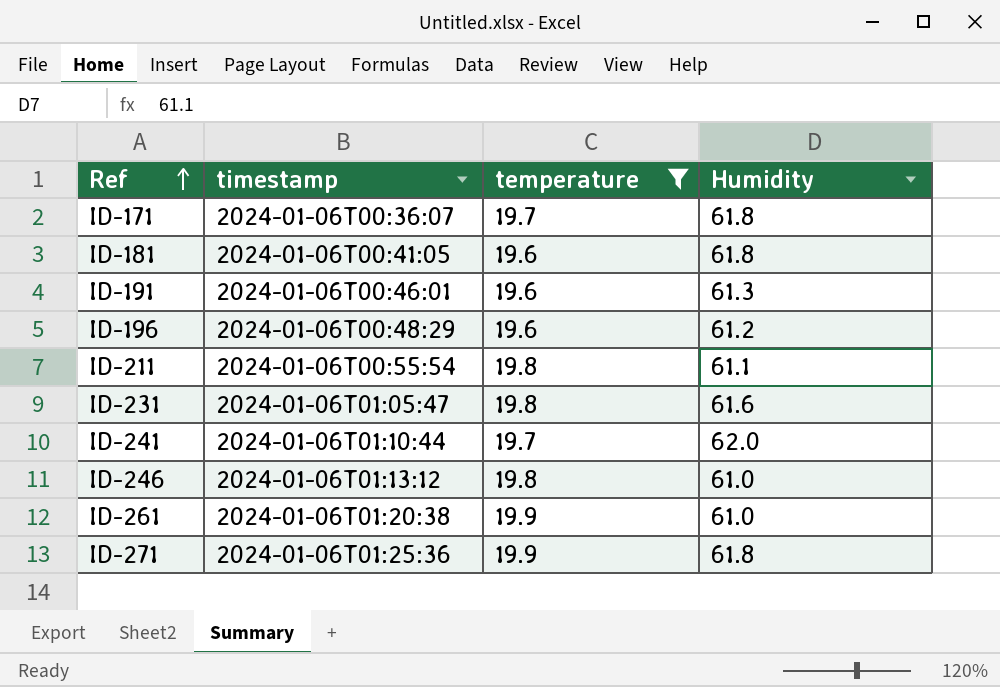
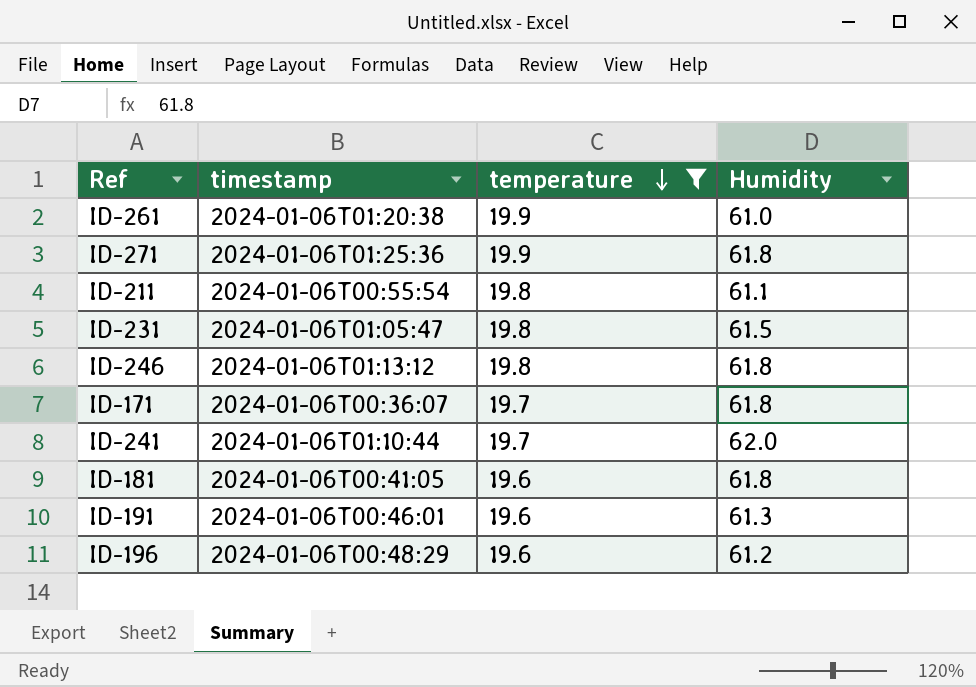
row order: Ref ascending -> temperature descending
ID-231 | Humidity: 61.6 -> 61.5
ID-246 | Humidity: 61.0 -> 61.8

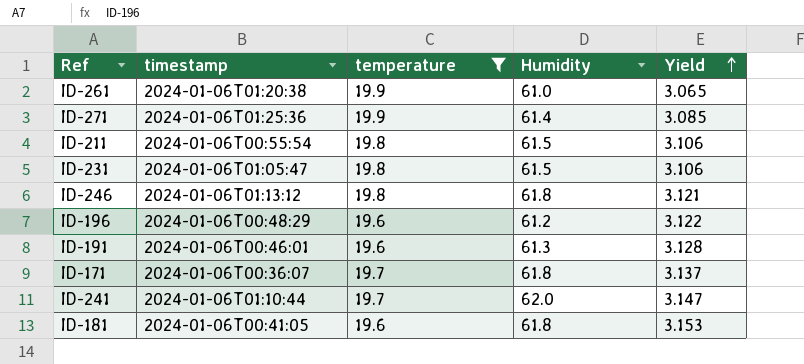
row order: temperature descending -> Yield ascending
column Yield | formula: none -> [Humidity] / [temperature]
ID-271 | Humidity: 61.8 -> 61.4
ID-211 | Humidity: 61.1 -> 61.5

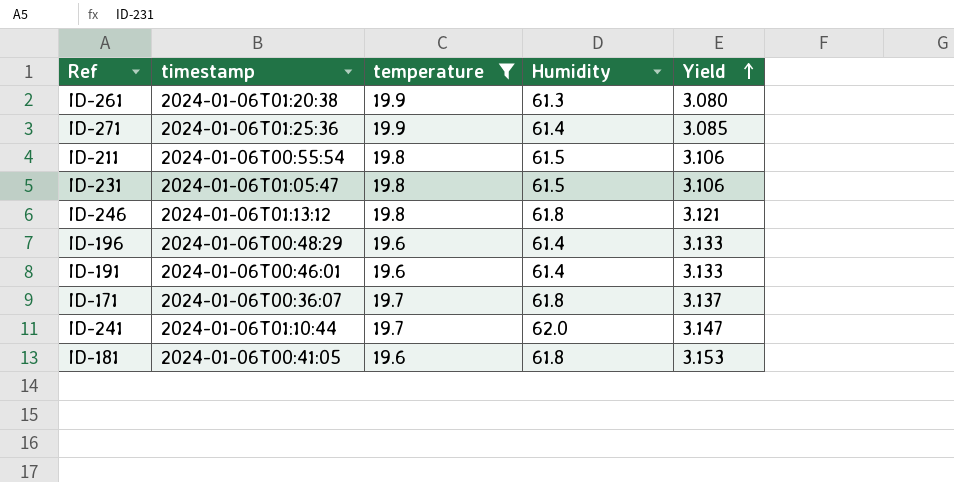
ID-261 | Humidity: 61.0 -> 61.3
ID-261 | Yield: 3.065 -> 3.080
ID-196 | Humidity: 61.2 -> 61.4
ID-196 | Yield: 3.122 -> 3.133
ID-191 | Humidity: 61.3 -> 61.4
ID-191 | Yield: 3.128 -> 3.133

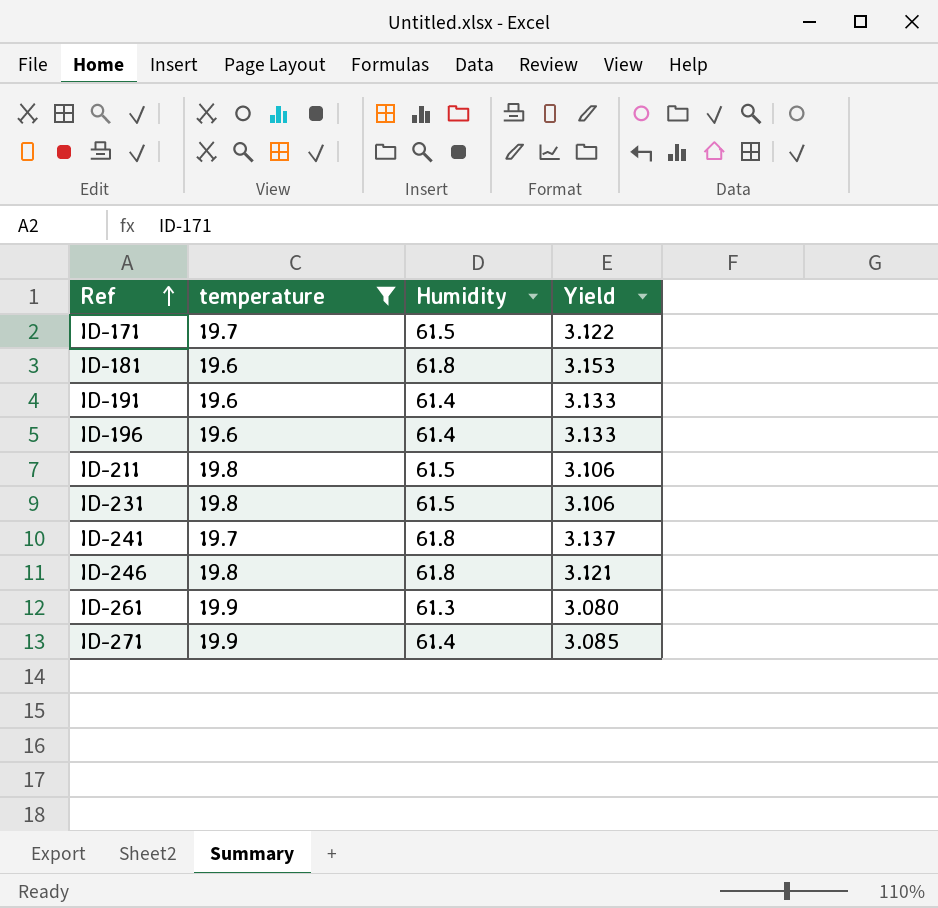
row order: Yield ascending -> Ref ascending
column timestamp | position: 2 -> none
ID-171 | Humidity: 61.8 -> 61.5
ID-171 | Yield: 3.137 -> 3.122
ID-241 | Humidity: 62.0 -> 61.8
ID-241 | Yield: 3.147 -> 3.137

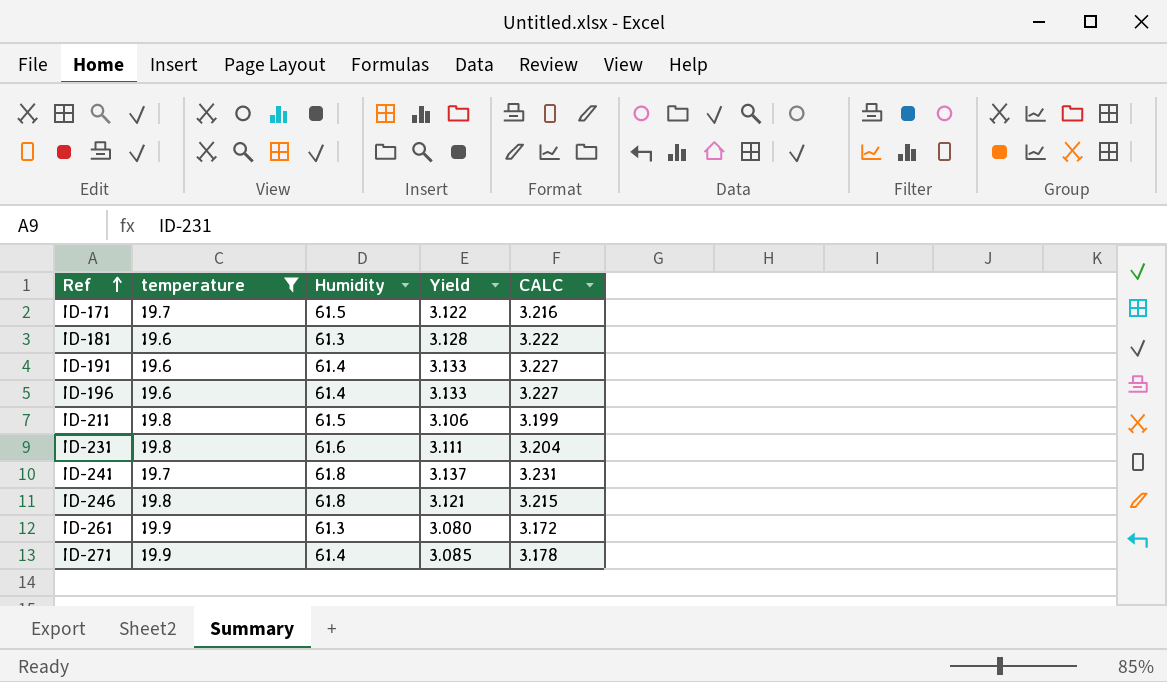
column CALC | formula: none -> [Yield] * 1.03
ID-181 | Humidity: 61.8 -> 61.3
ID-181 | Yield: 3.153 -> 3.128
ID-231 | Humidity: 61.5 -> 61.6
ID-231 | Yield: 3.106 -> 3.111

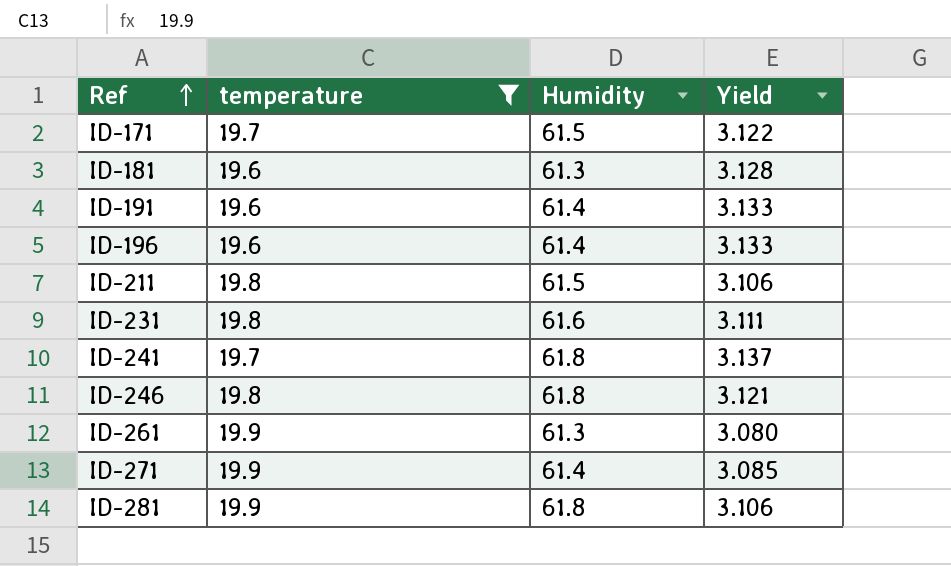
column CALC | formula: [Yield] * 1.03 -> none
row ID-281: none -> 19.9 | 61.8 | 3.106

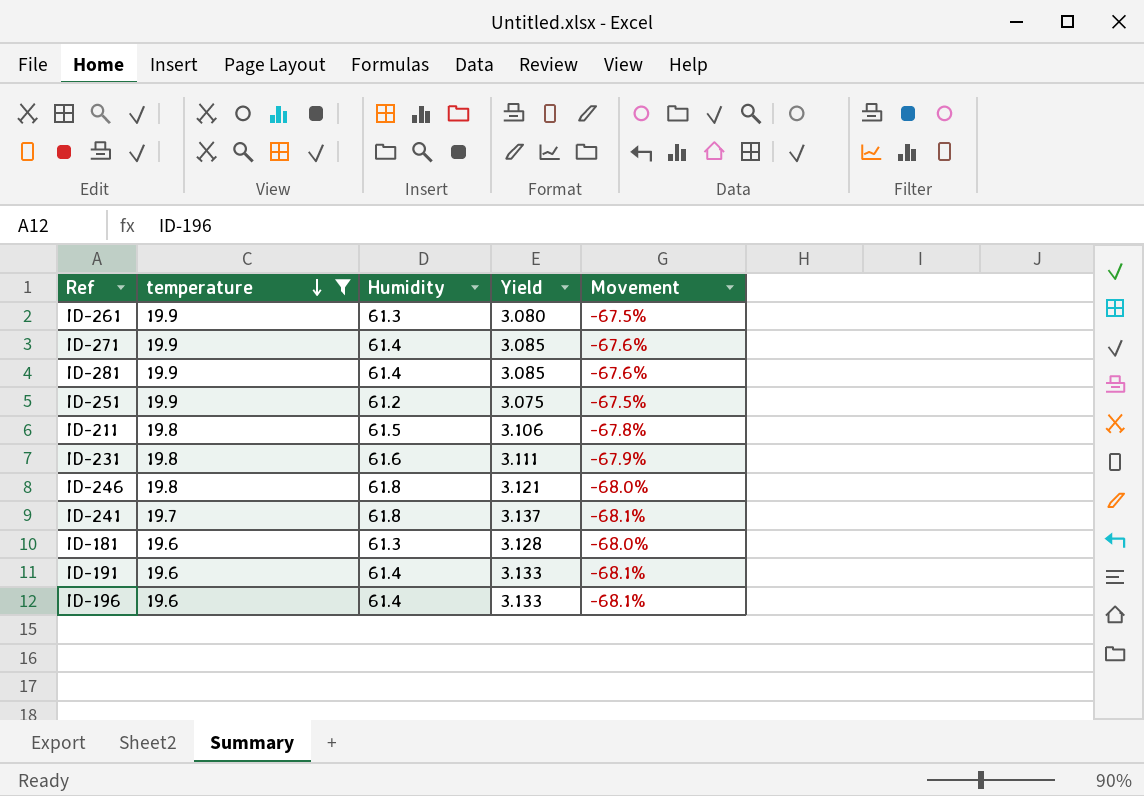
row order: Ref ascending -> temperature descending
column Movement | formula: none -> ([temperature] - [Humidity]) / [Humidity]
row ID-171: 19.7 | 61.5 | 3.122 -> none
ID-281 | Humidity: 61.8 -> 61.4
ID-281 | Yield: 3.106 -> 3.085
row ID-251: none -> 19.9 | 61.2 | 3.075 | -67.5%

